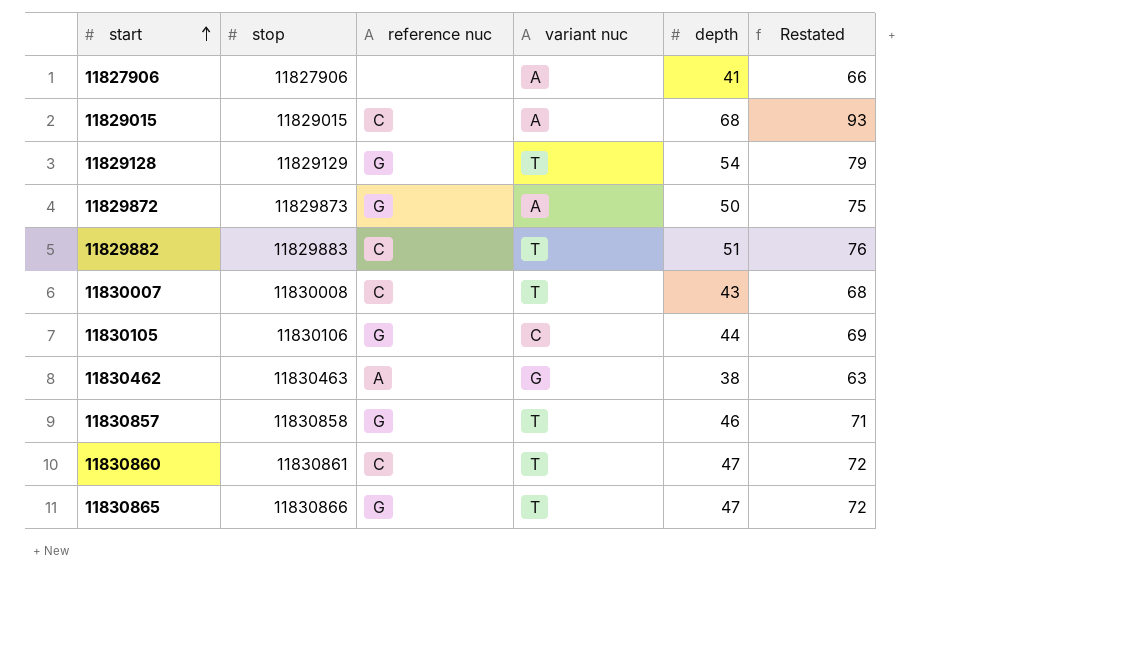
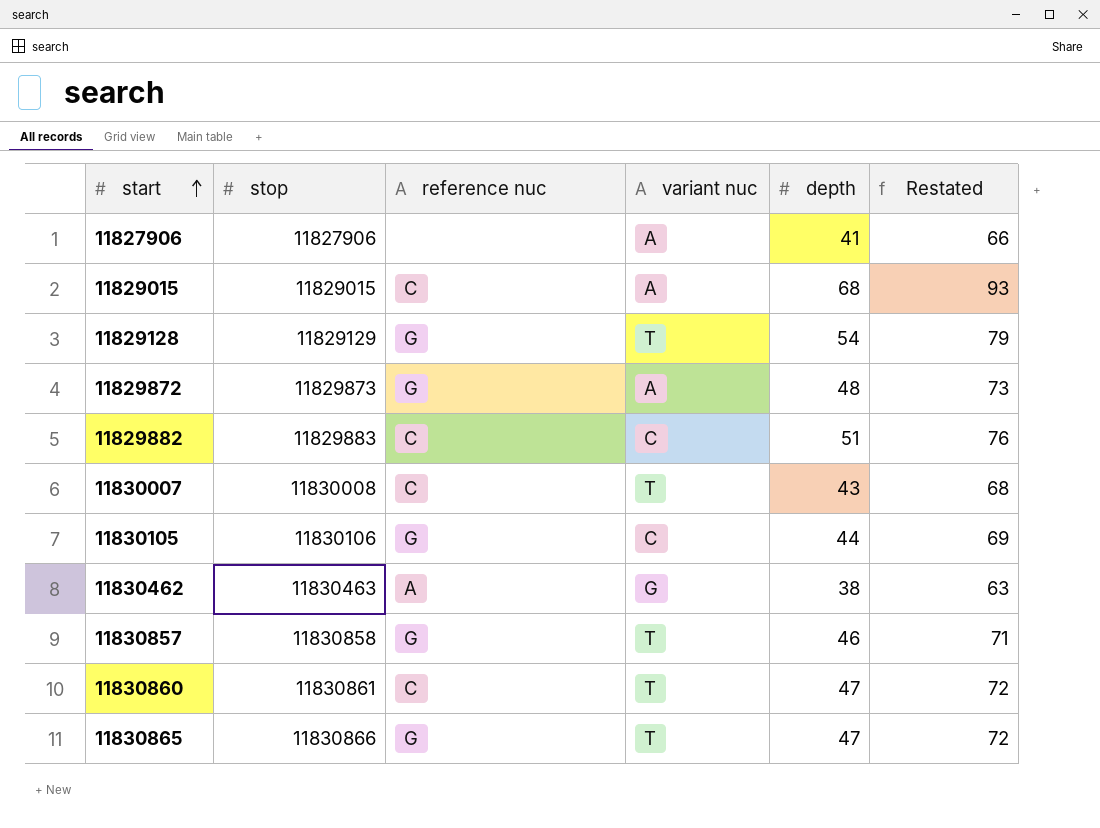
11829872 | depth: 50 -> 48
11829872 | Restated: 75 -> 73
11829882 | variant nuc: T -> C

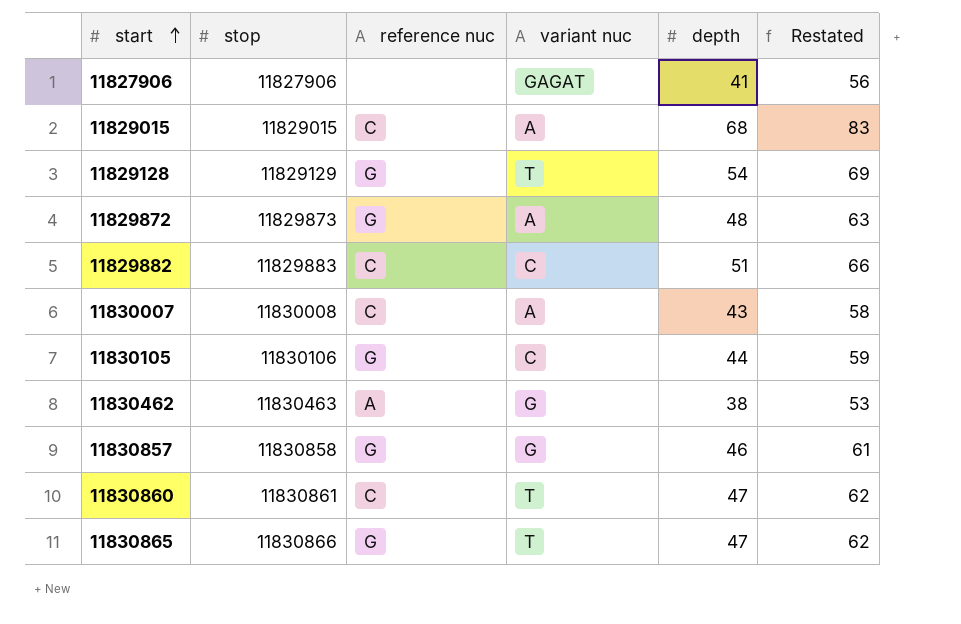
column Restated | formula: [depth] + 25 -> [depth] + 15
11827906 | variant nuc: A -> GAGAT
11830007 | variant nuc: T -> A
11830857 | variant nuc: T -> G

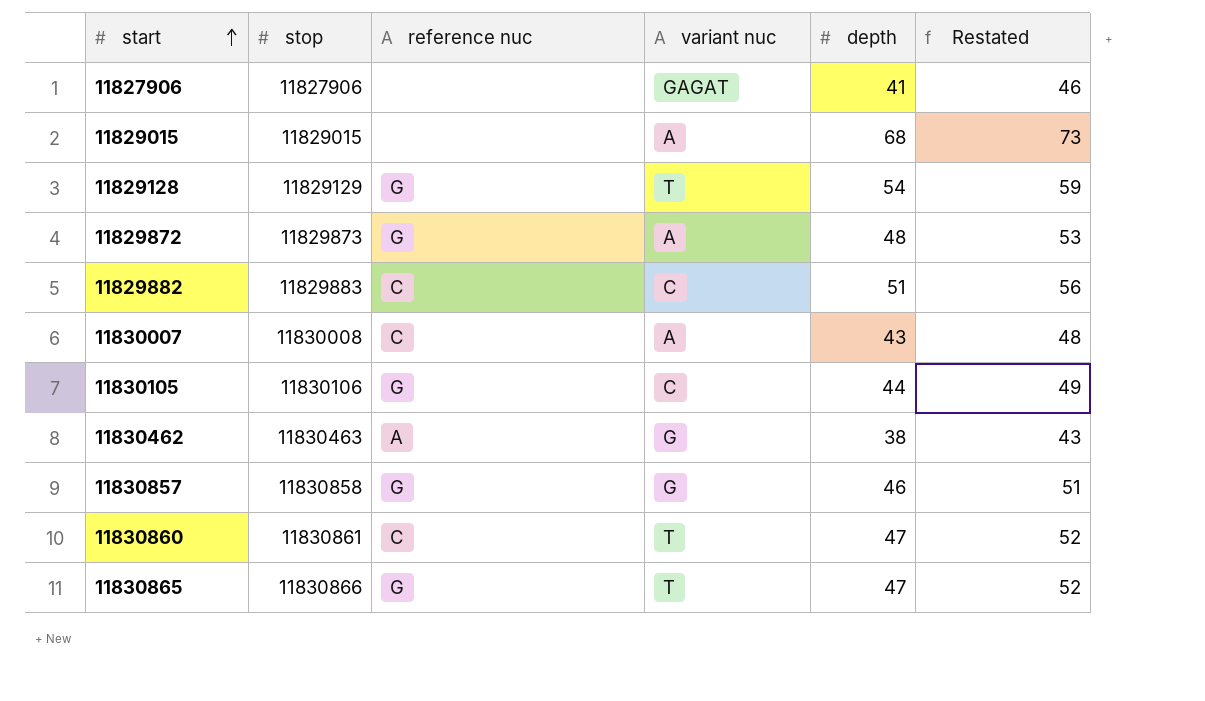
column Restated | formula: [depth] + 15 -> [depth] + 5
11829015 | reference nuc: C -> none

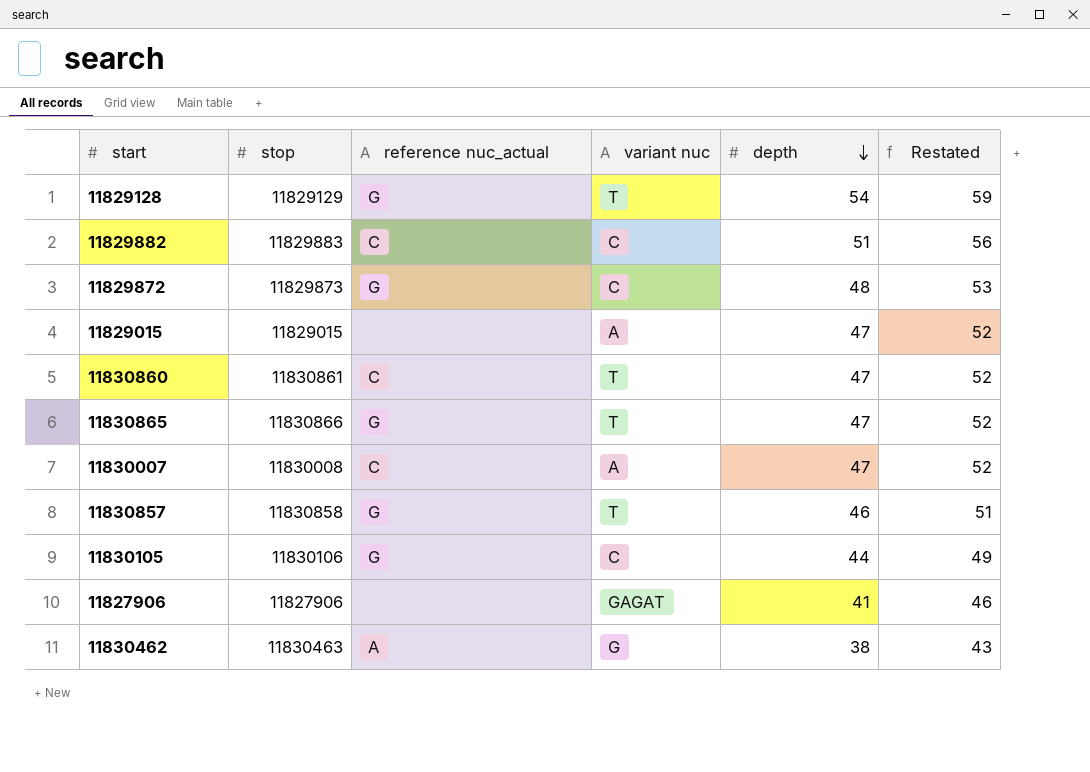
row order: start ascending -> depth descending
column name: reference nuc -> reference nuc_actual
11829872 | variant nuc: A -> C
11829015 | depth: 68 -> 47
11829015 | Restated: 73 -> 52
11830007 | depth: 43 -> 47
11830007 | Restated: 48 -> 52
11830857 | variant nuc: G -> T

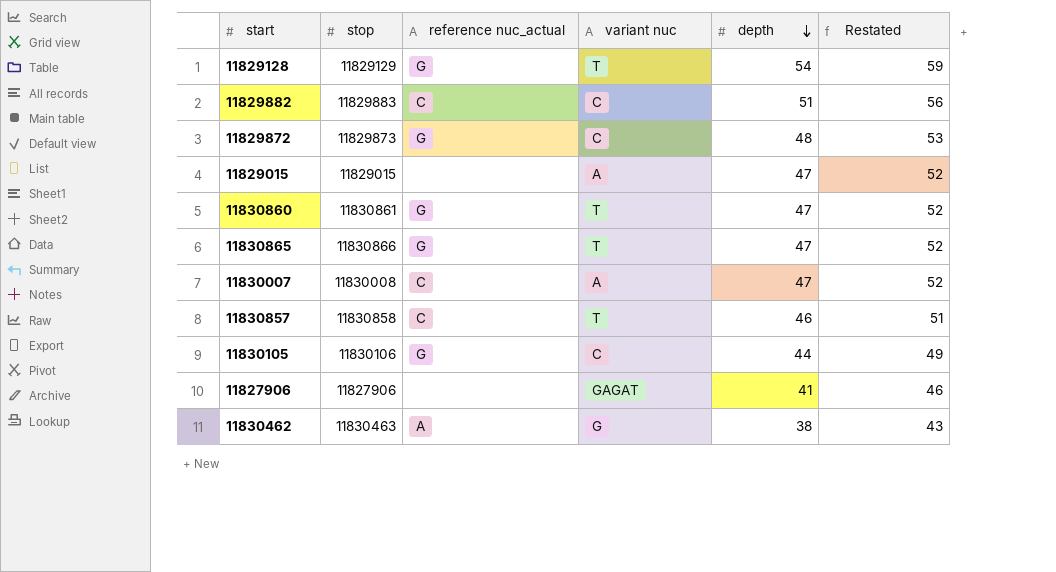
11830860 | reference nuc_actual: C -> G
11830857 | reference nuc_actual: G -> C

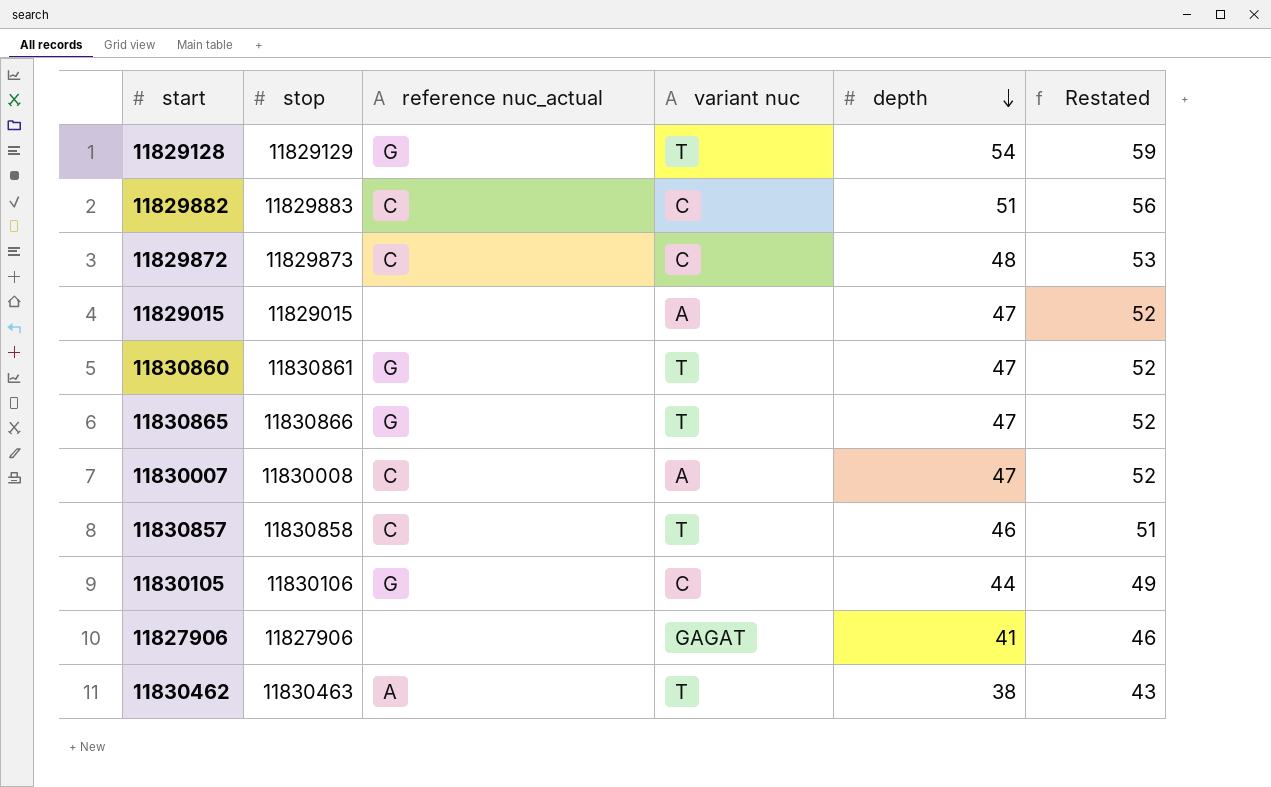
11829872 | reference nuc_actual: G -> C
11830462 | variant nuc: G -> T

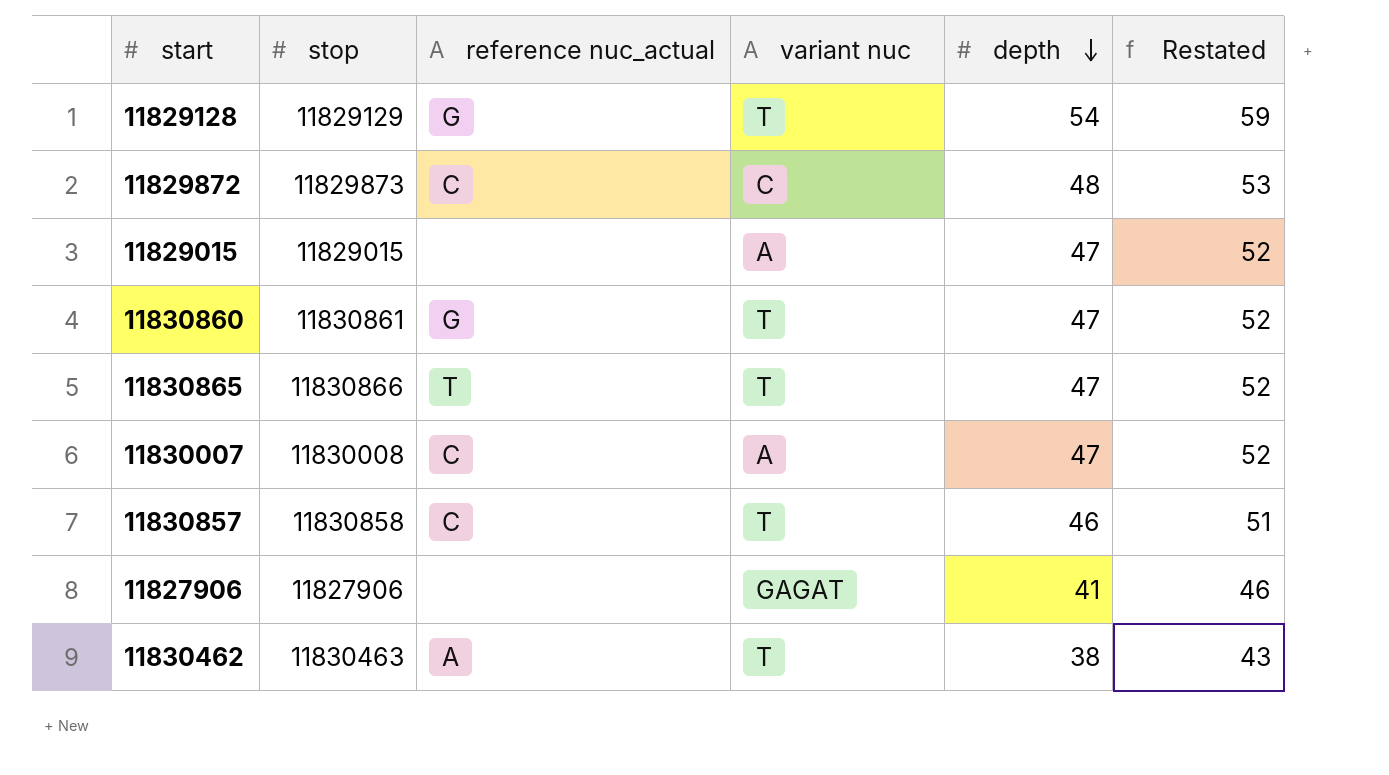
row 11829882: 11829883 | C | C | 51 | 56 -> none
row 11830105: 11830106 | G | C | 44 | 49 -> none
11830865 | reference nuc_actual: G -> T

